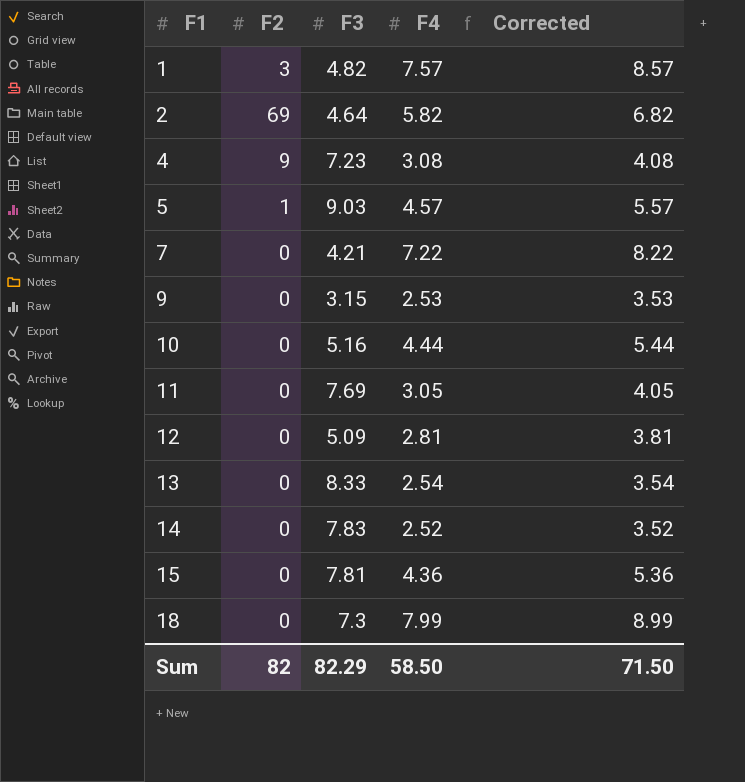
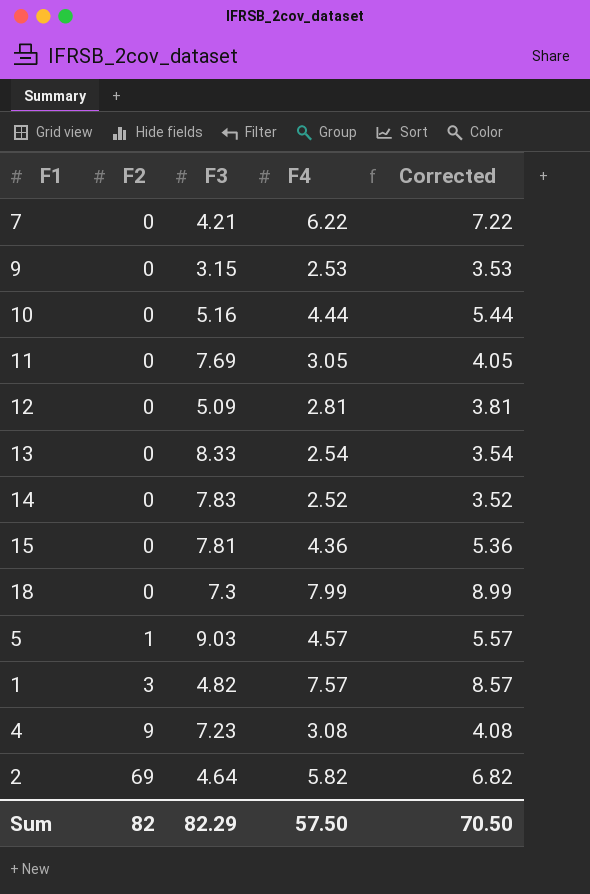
row order: F1 ascending -> F2 ascending
7 | F4: 7.22 -> 6.22
7 | Corrected: 8.22 -> 7.22
Sum | F4: 58.50 -> 57.50
Sum | Corrected: 71.50 -> 70.50

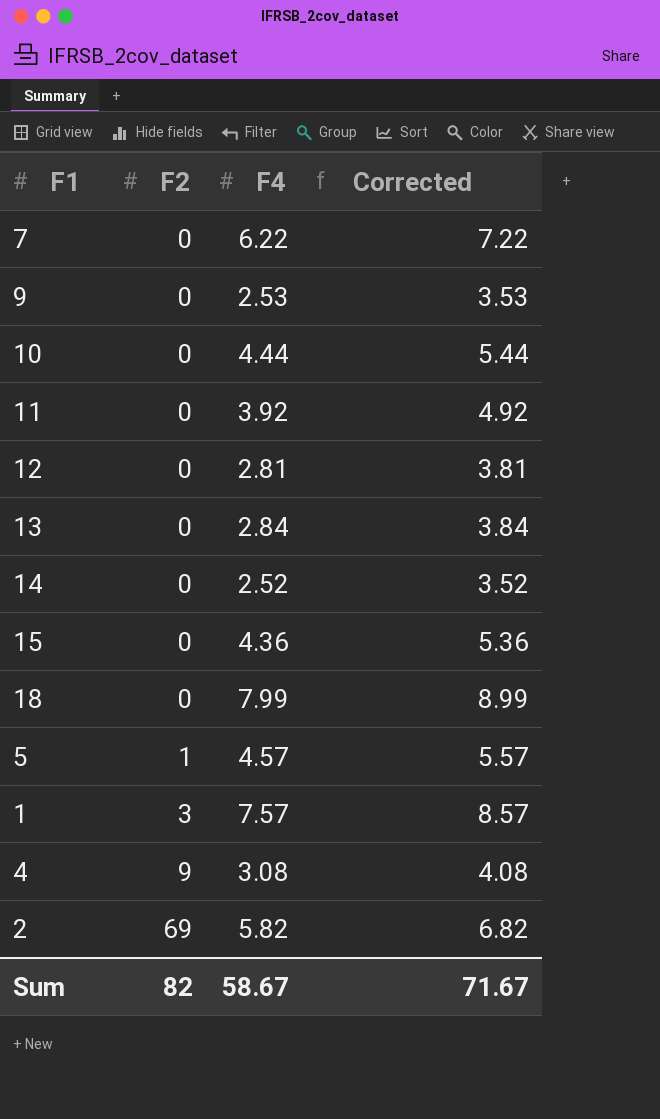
column F3 | position: 3 -> none
11 | F4: 3.05 -> 3.92
11 | Corrected: 4.05 -> 4.92
13 | F4: 2.54 -> 2.84
13 | Corrected: 3.54 -> 3.84
Sum | F4: 57.50 -> 58.67
Sum | Corrected: 70.50 -> 71.67

